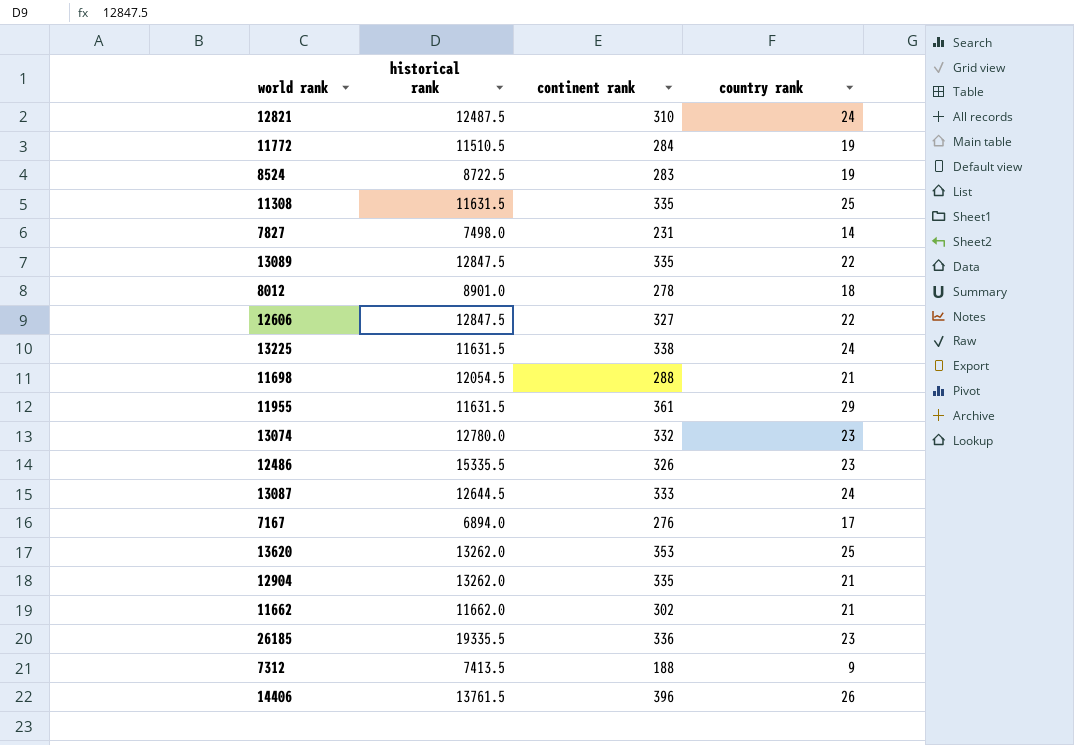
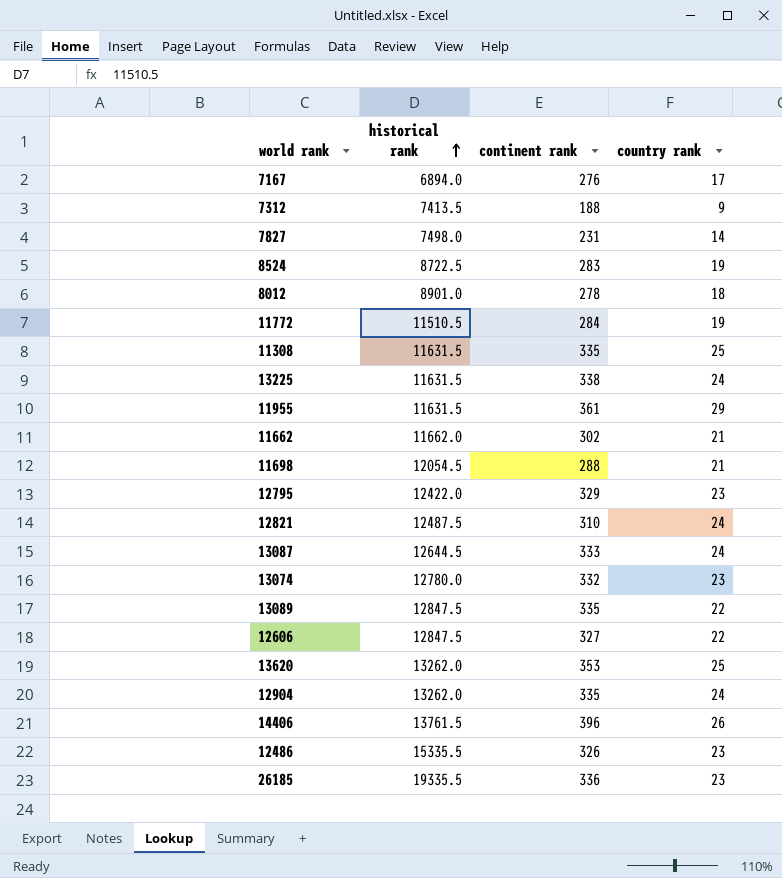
row order: none -> historical rank ascending
row 12795: none -> 12422.0 | 329 | 23
12904 | country rank: 21 -> 24

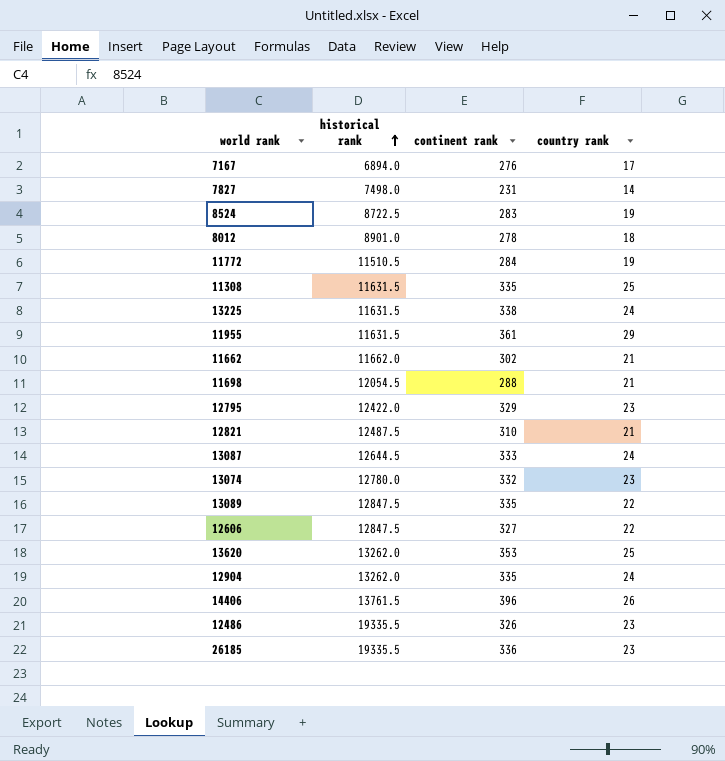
row 7312: 7413.5 | 188 | 9 -> none
12821 | country rank: 24 -> 21
12486 | historical rank: 15335.5 -> 19335.5

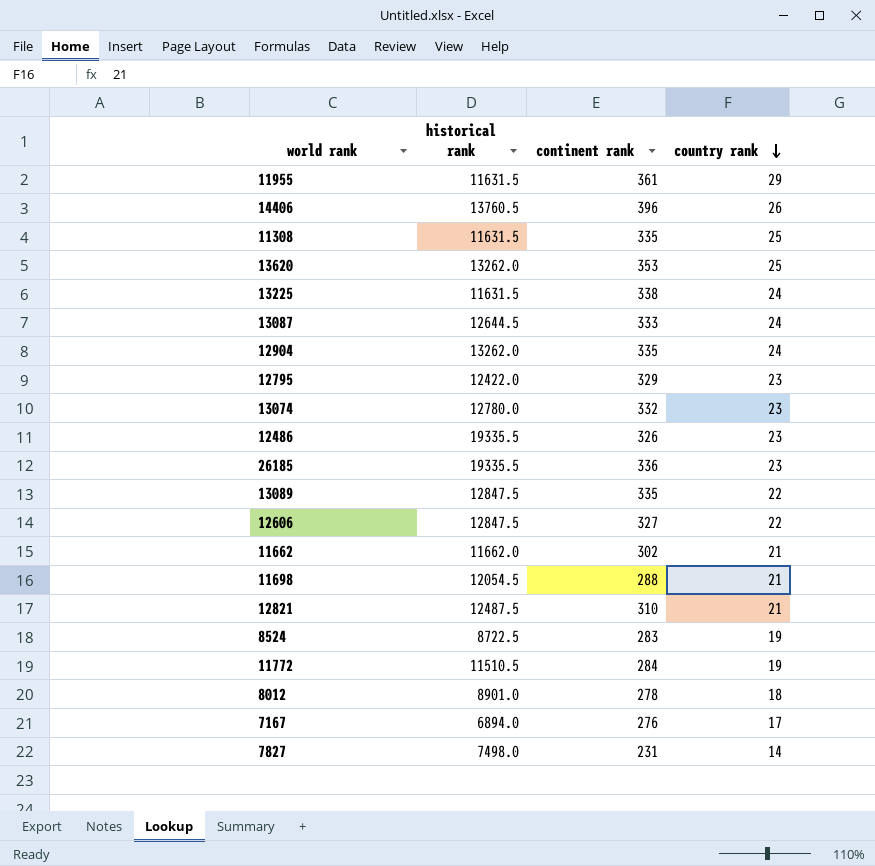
row order: historical rank ascending -> country rank descending
14406 | historical rank: 13761.5 -> 13760.5

